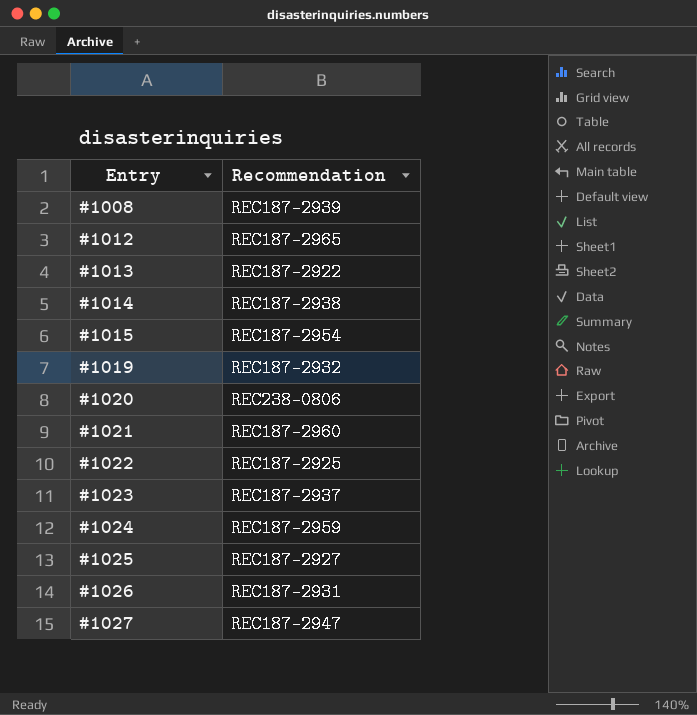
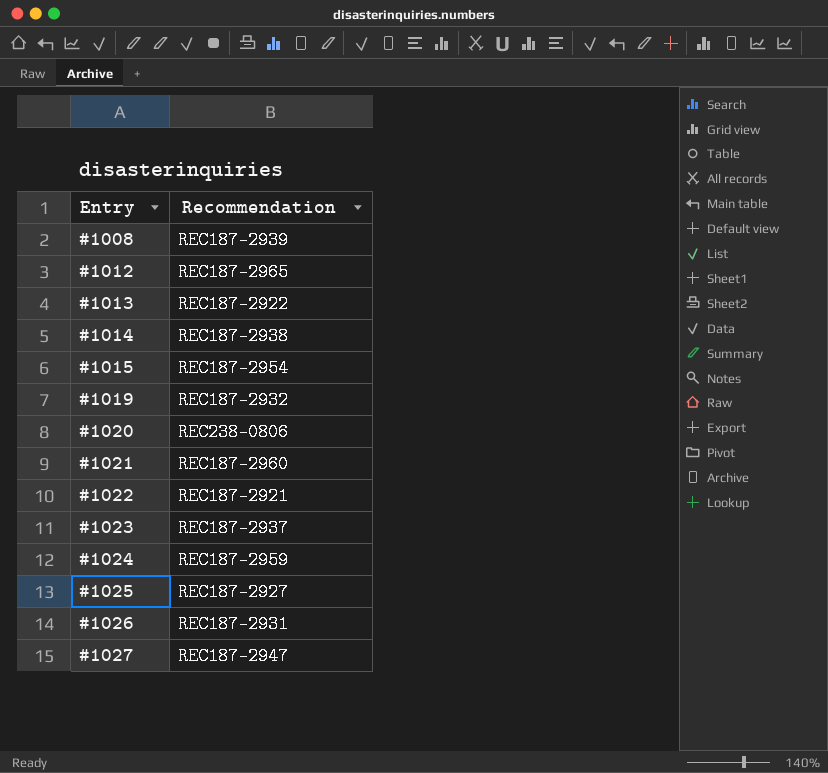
#1022 | Recommendation: REC187-2925 -> REC187-2921

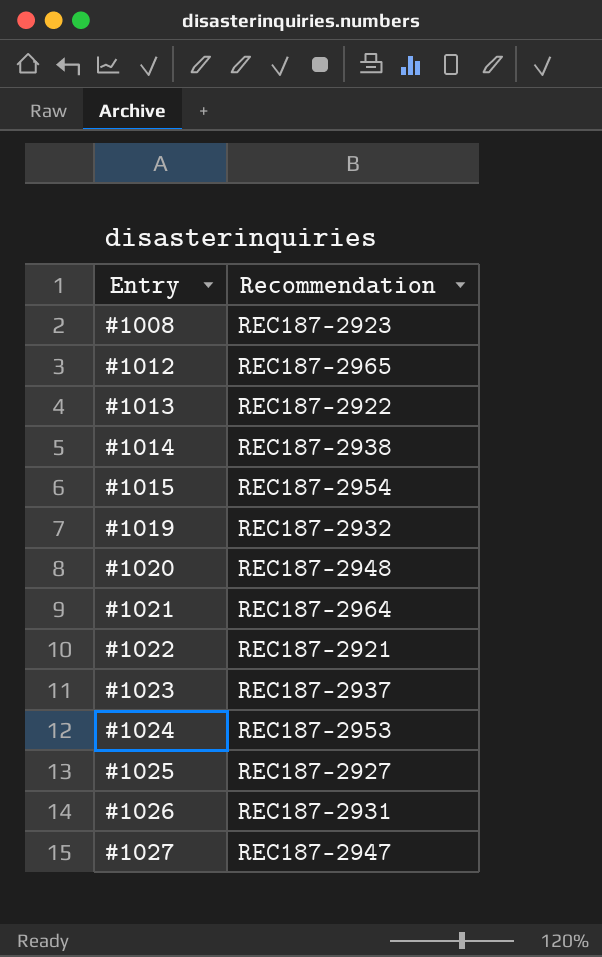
#1008 | Recommendation: REC187-2939 -> REC187-2923
#1020 | Recommendation: REC238-0806 -> REC187-2948
#1021 | Recommendation: REC187-2960 -> REC187-2964
#1024 | Recommendation: REC187-2959 -> REC187-2953

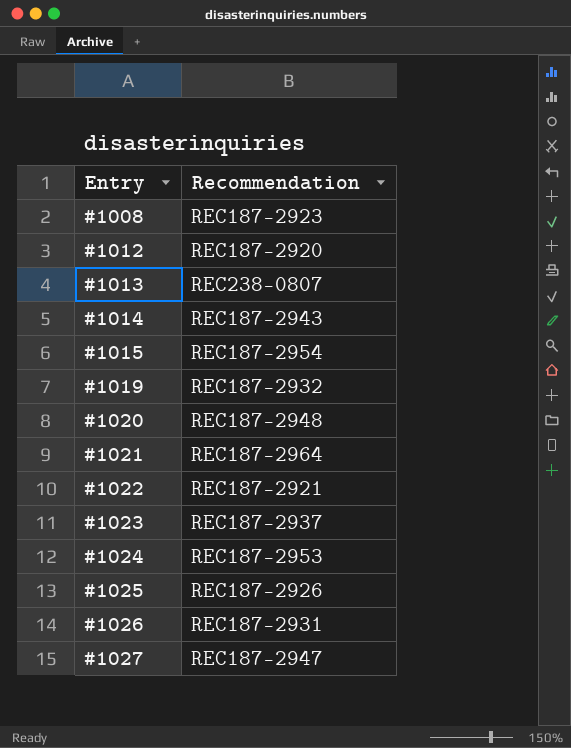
#1012 | Recommendation: REC187-2965 -> REC187-2920
#1013 | Recommendation: REC187-2922 -> REC238-0807
#1014 | Recommendation: REC187-2938 -> REC187-2943
#1025 | Recommendation: REC187-2927 -> REC187-2926

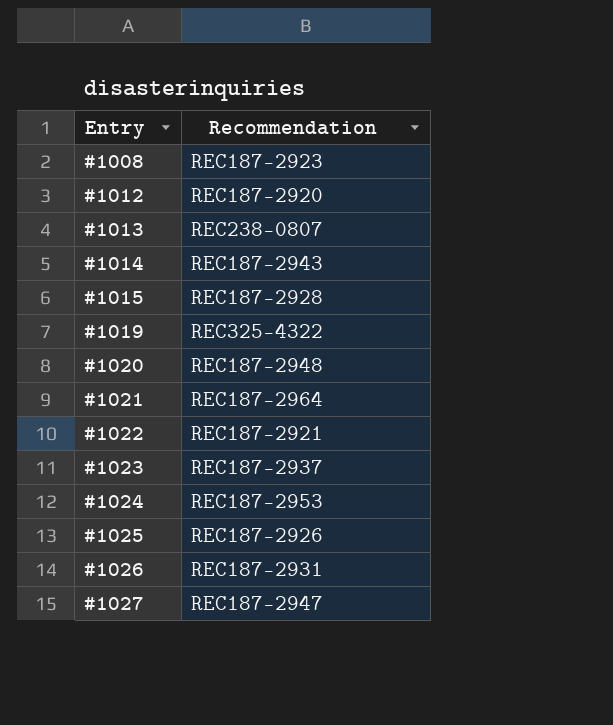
#1015 | Recommendation: REC187-2954 -> REC187-2928
#1019 | Recommendation: REC187-2932 -> REC325-4322

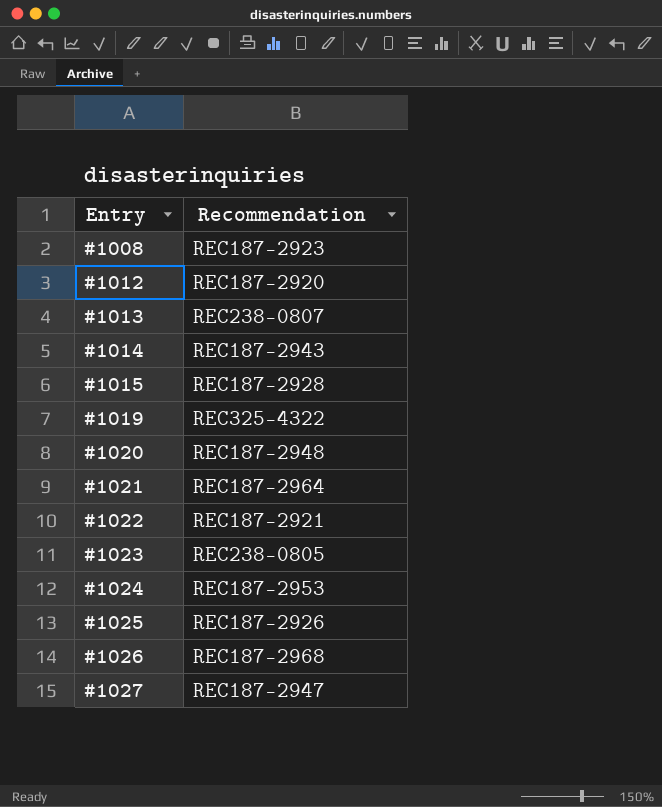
#1023 | Recommendation: REC187-2937 -> REC238-0805
#1026 | Recommendation: REC187-2931 -> REC187-2968

